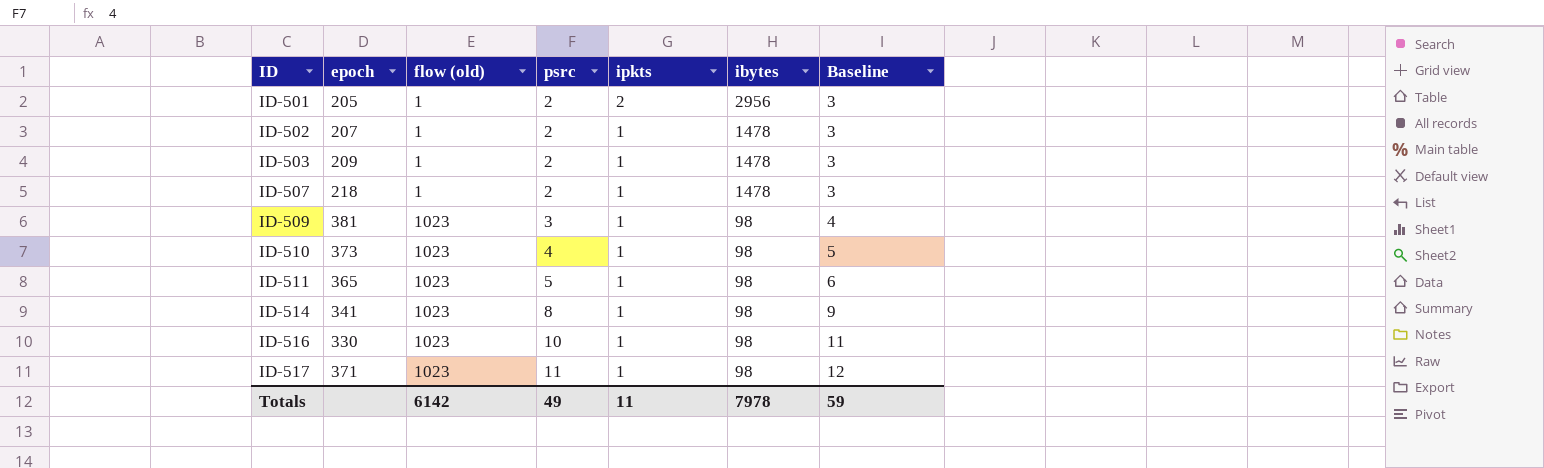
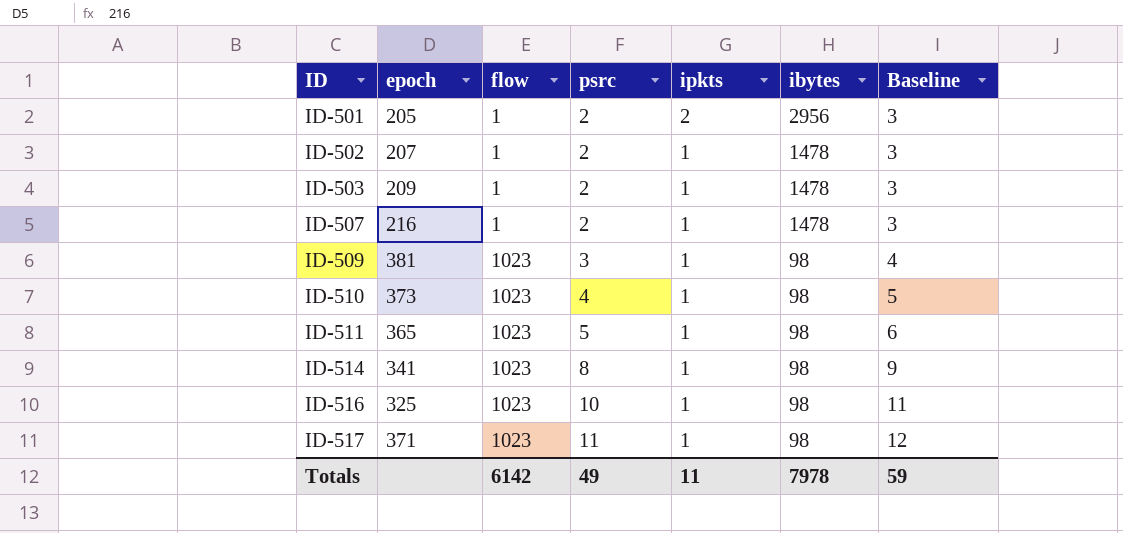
column name: flow (old) -> flow
ID-507 | epoch: 218 -> 216
ID-516 | epoch: 330 -> 325

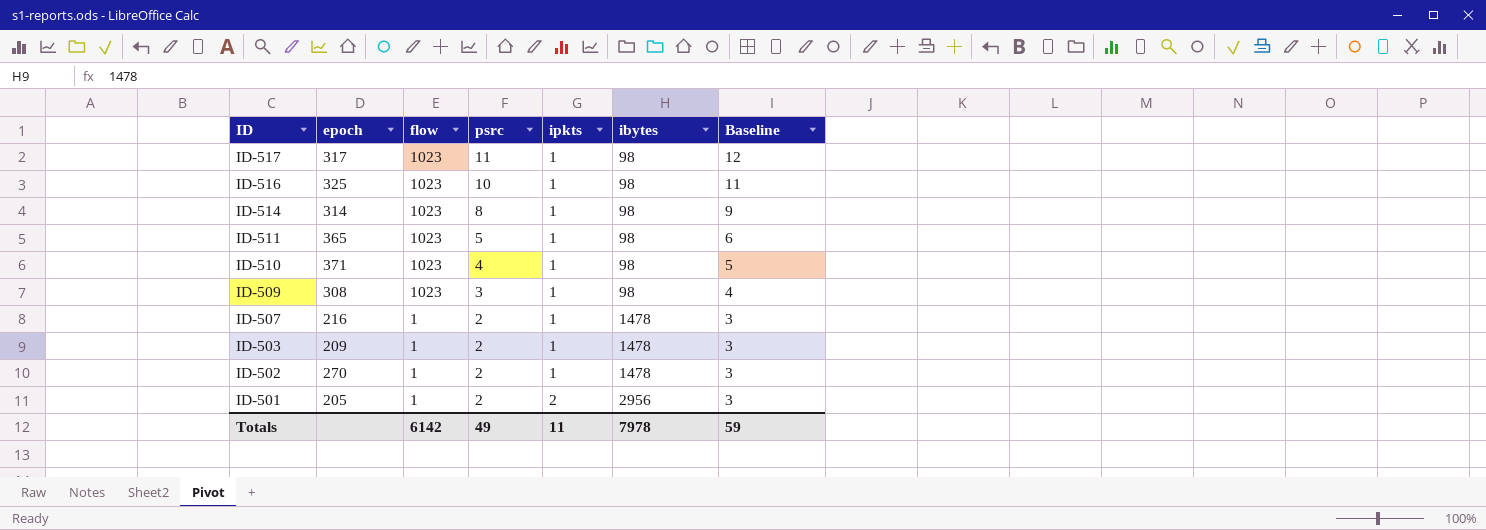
row order: ID ascending -> ID descending
ID-517 | epoch: 371 -> 317
ID-514 | epoch: 341 -> 314
ID-510 | epoch: 373 -> 371
ID-509 | epoch: 381 -> 308
ID-502 | epoch: 207 -> 270

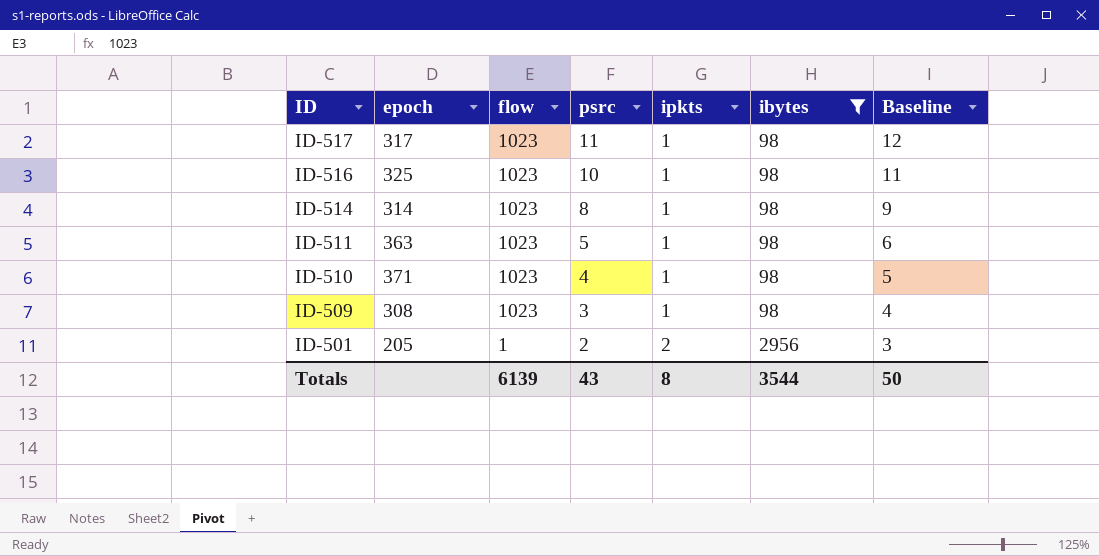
filter: none -> ibytes != 1478
ID-511 | epoch: 365 -> 363
Totals | flow: 6142 -> 6139
Totals | psrc: 49 -> 43
Totals | ipkts: 11 -> 8
Totals | ibytes: 7978 -> 3544
Totals | Baseline: 59 -> 50

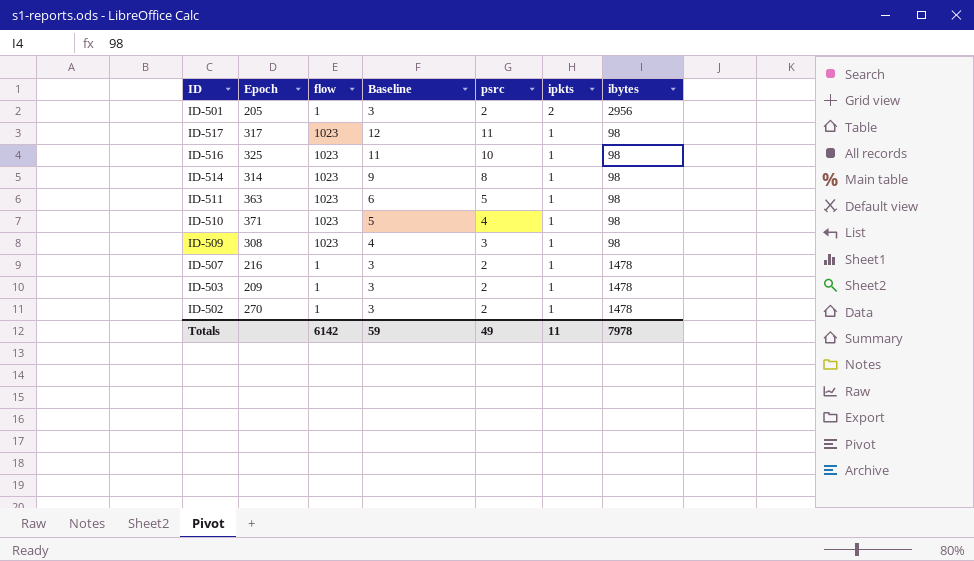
filter: ibytes != 1478 -> none
row order: ID descending -> ipkts descending
column name: epoch -> Epoch
column Baseline | position: 7 -> 4
Totals | flow: 6139 -> 6142
Totals | Baseline: 50 -> 59
Totals | psrc: 43 -> 49
Totals | ipkts: 8 -> 11
Totals | ibytes: 3544 -> 7978

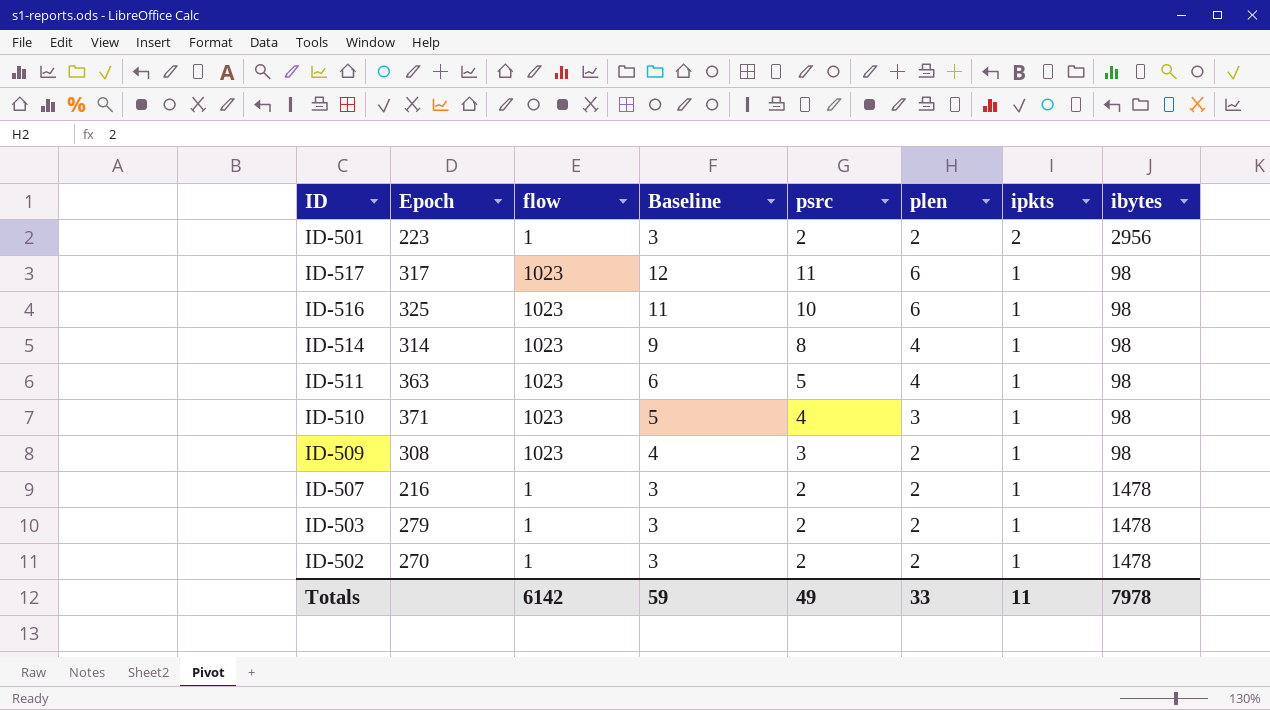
column plen | position: none -> 6
ID-501 | Epoch: 205 -> 223
ID-503 | Epoch: 209 -> 279

